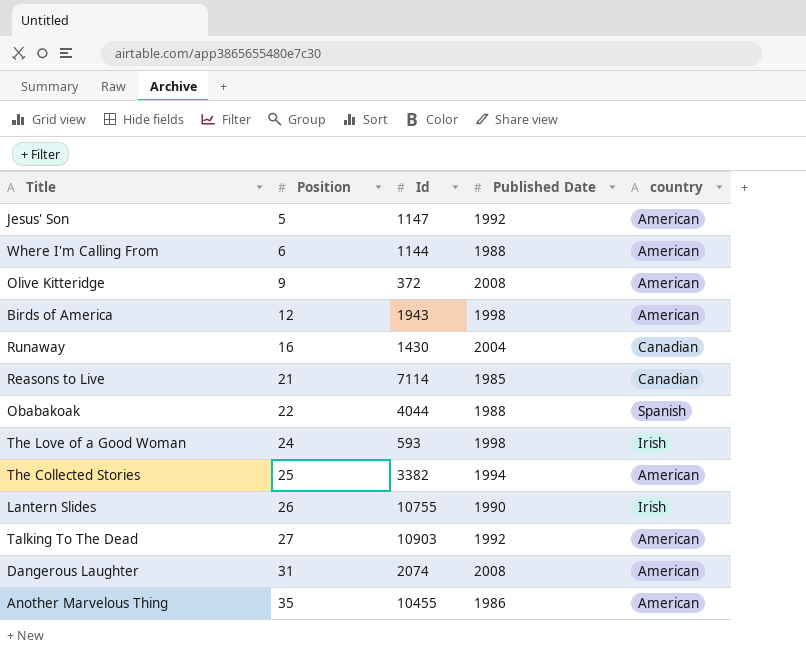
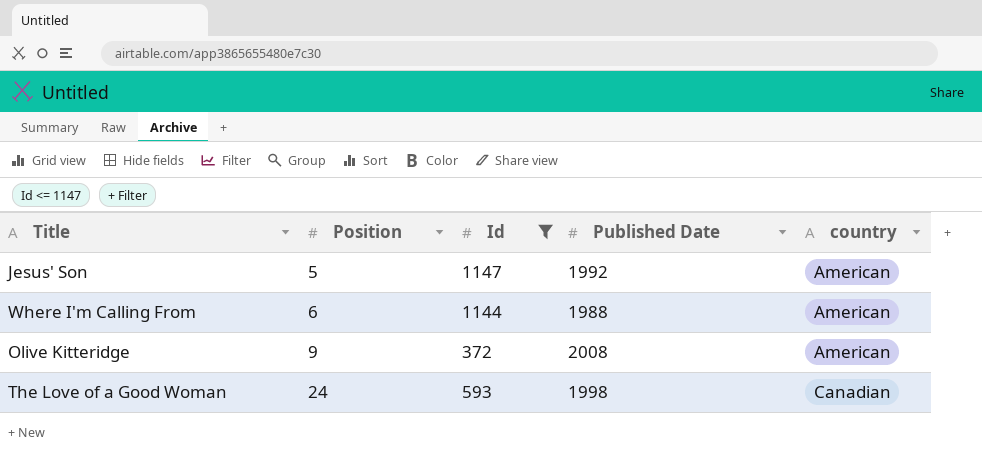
filter: none -> Id <= 1147
The Love of a Good Woman | country: Irish -> Canadian

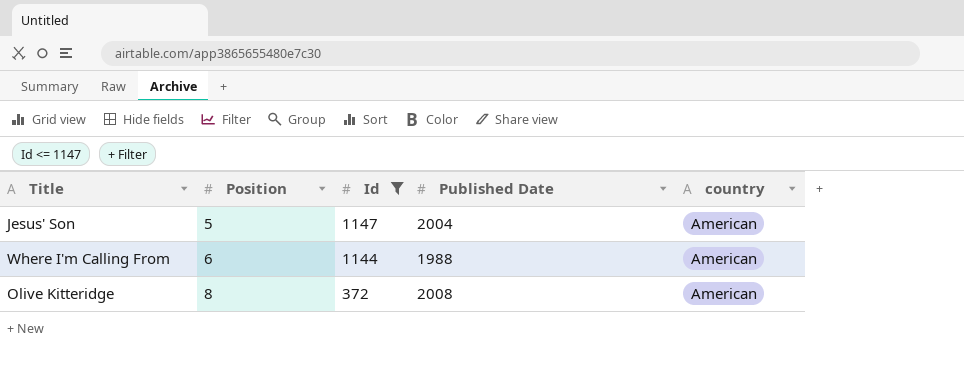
row The Love of a Good Woman: 24 | 593 | 1998 | Canadian -> none
Jesus' Son | Published Date: 1992 -> 2004
Olive Kitteridge | Position: 9 -> 8

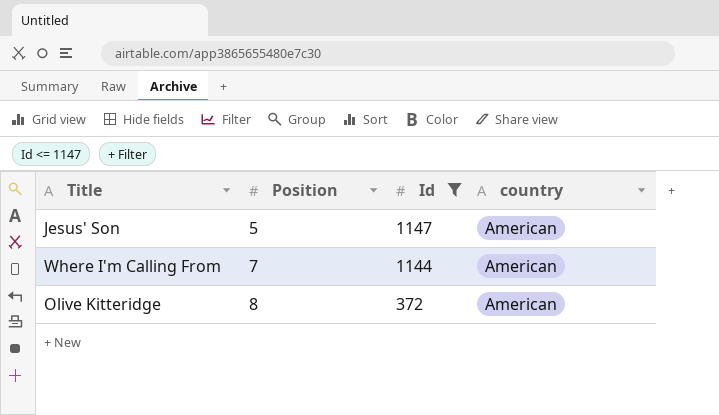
column Published Date | position: 4 -> none
Where I'm Calling From | Position: 6 -> 7

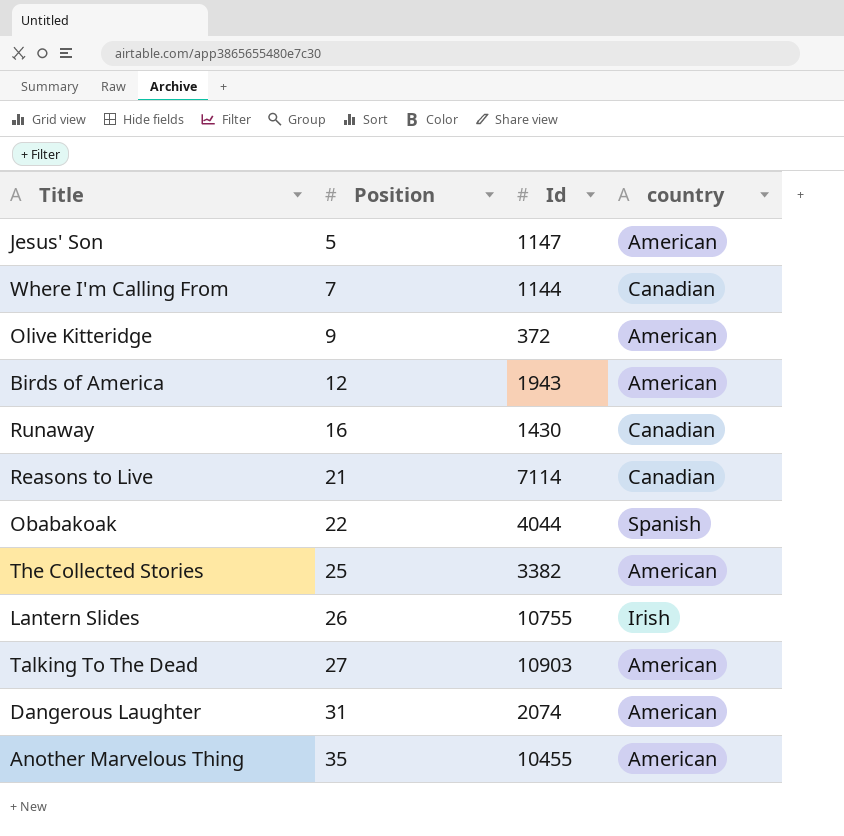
filter: Id <= 1147 -> none
Where I'm Calling From | country: American -> Canadian
Olive Kitteridge | Position: 8 -> 9

